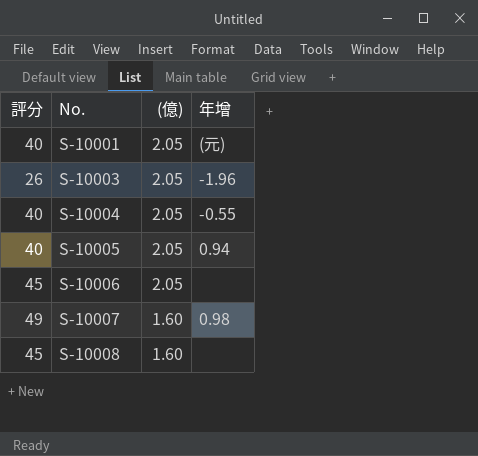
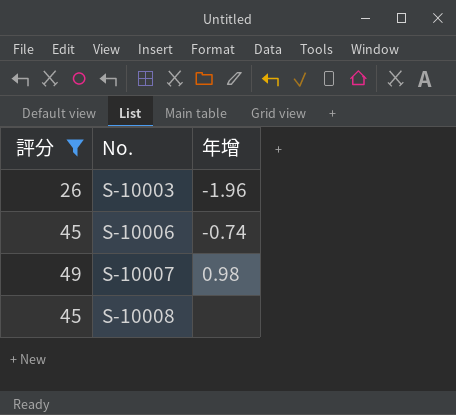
filter: none -> 評分 != 40
column (億) | position: 3 -> none
S-10006 | 年增: none -> -0.74

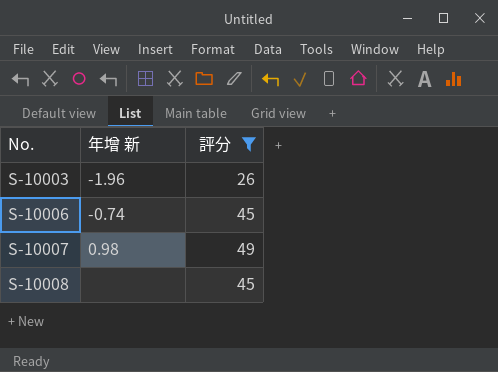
column name: 年增 -> 年增 新
column 評分 | position: 1 -> 3

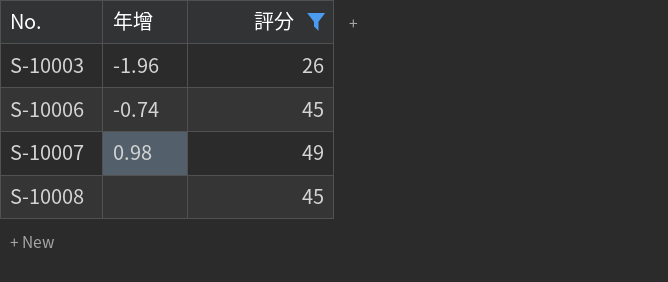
column name: 年增 新 -> 年增

